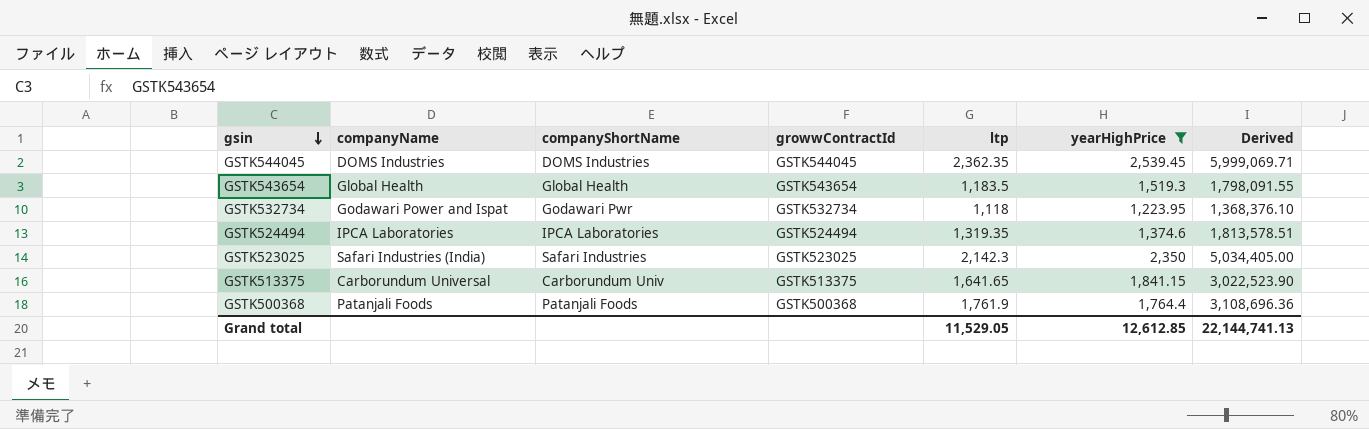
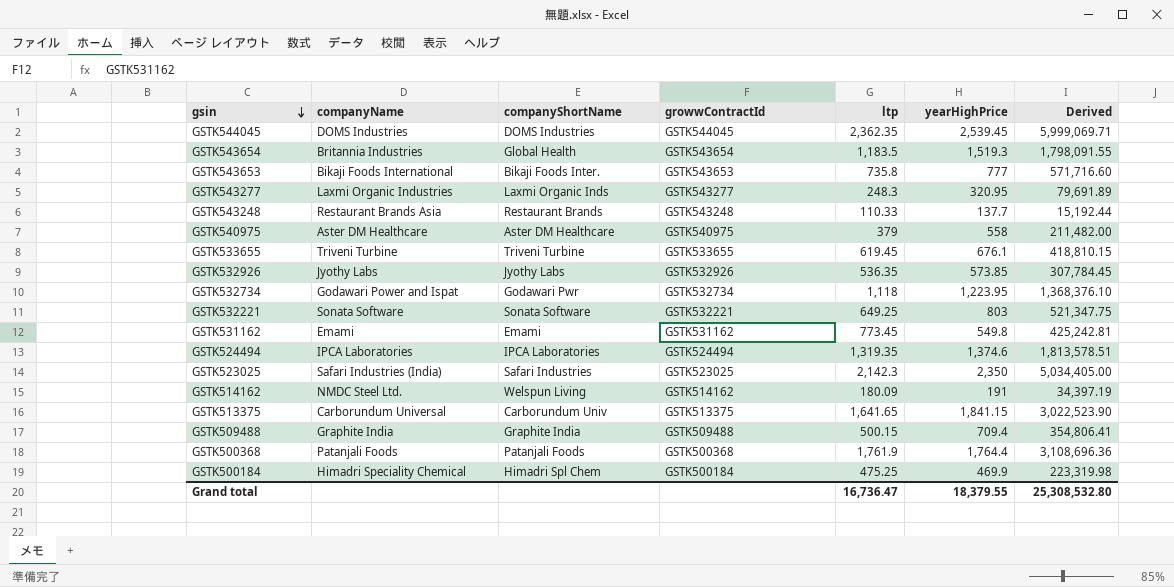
filter: yearHighPrice >= 1,223.95 -> none
GSTK543654 | companyName: Global Health -> Britannia Industries
Grand total | ltp: 11,529.05 -> 16,736.47
Grand total | yearHighPrice: 12,612.85 -> 18,379.55
Grand total | Derived: 22,144,741.13 -> 25,308,532.80

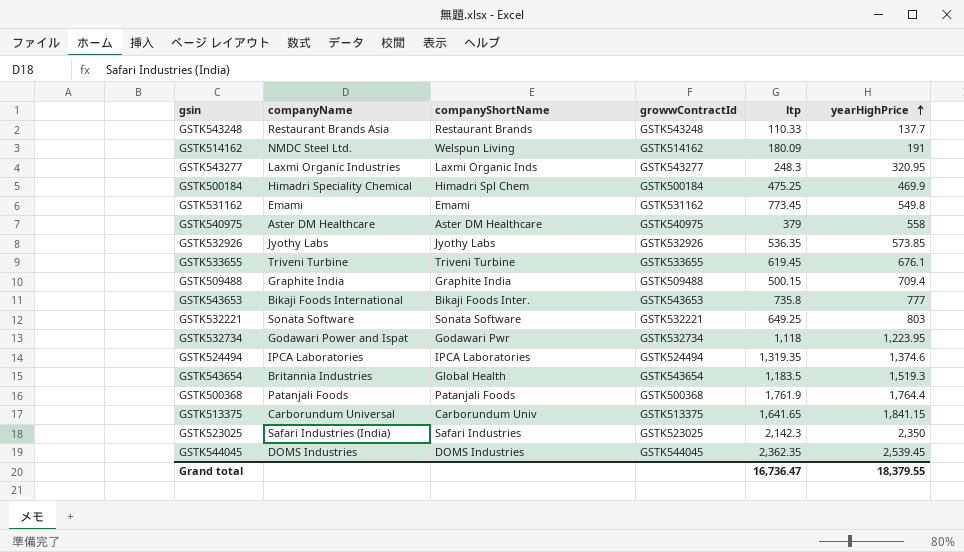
row order: gsin descending -> yearHighPrice ascending
column Derived | formula: [ltp] * [yearHighPrice] -> none

